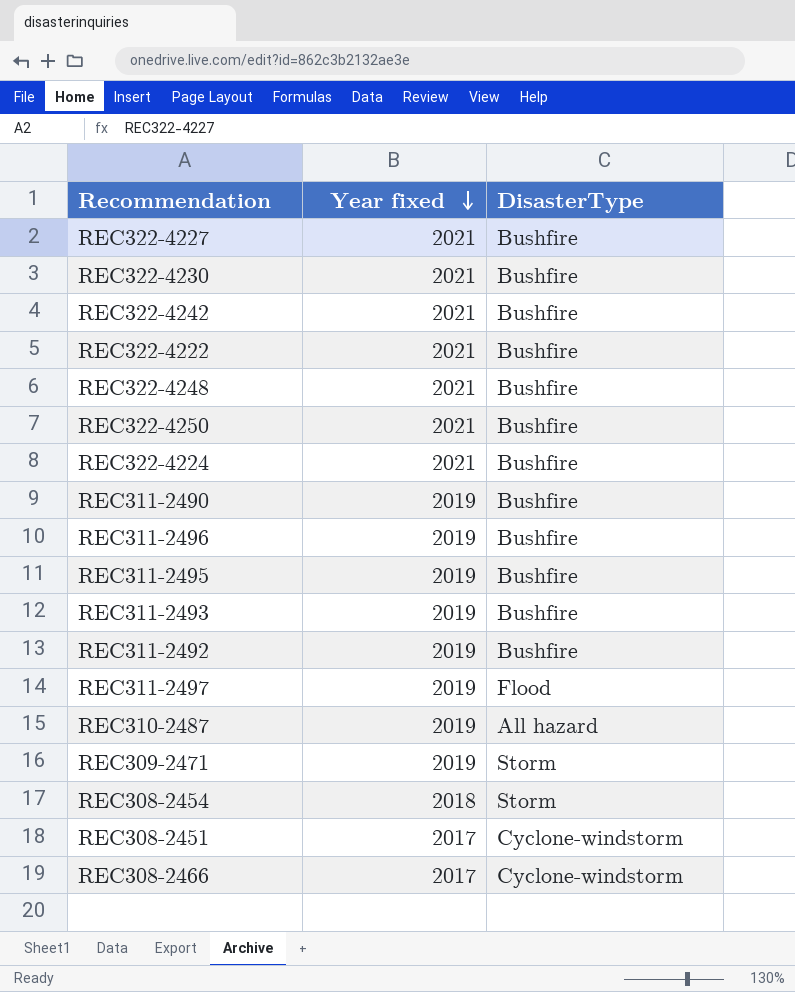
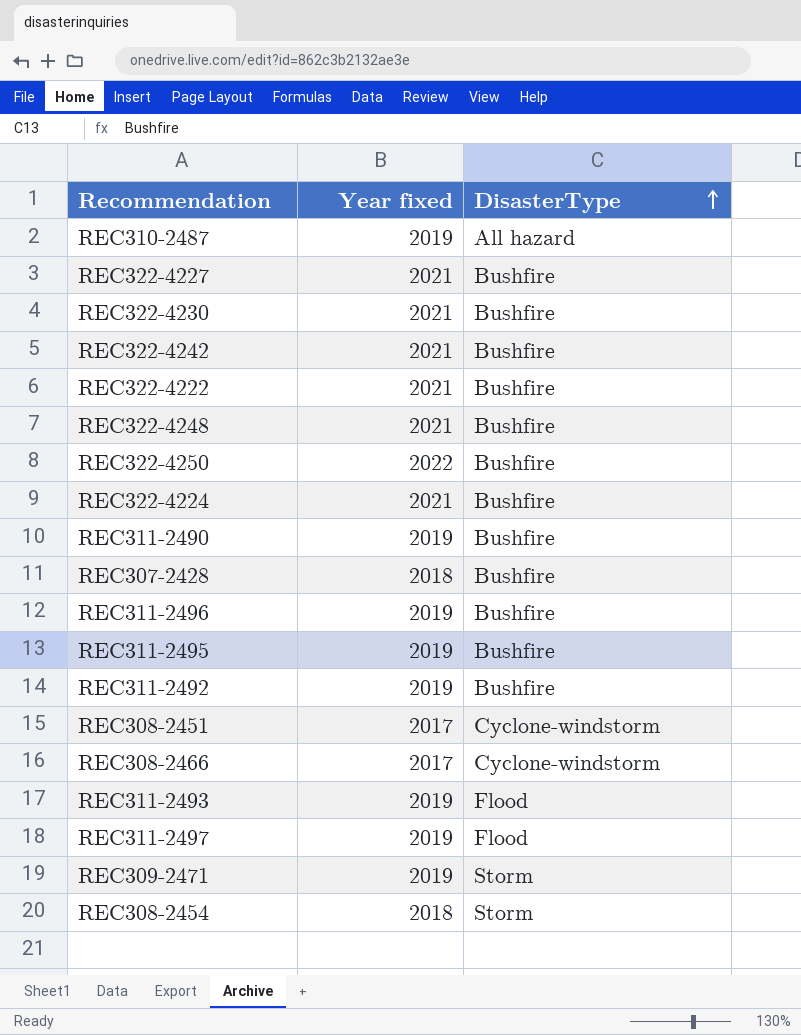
row order: Year fixed descending -> DisasterType ascending
REC322-4250 | Year fixed: 2021 -> 2022
row REC307-2428: none -> 2018 | Bushfire
REC311-2493 | DisasterType: Bushfire -> Flood

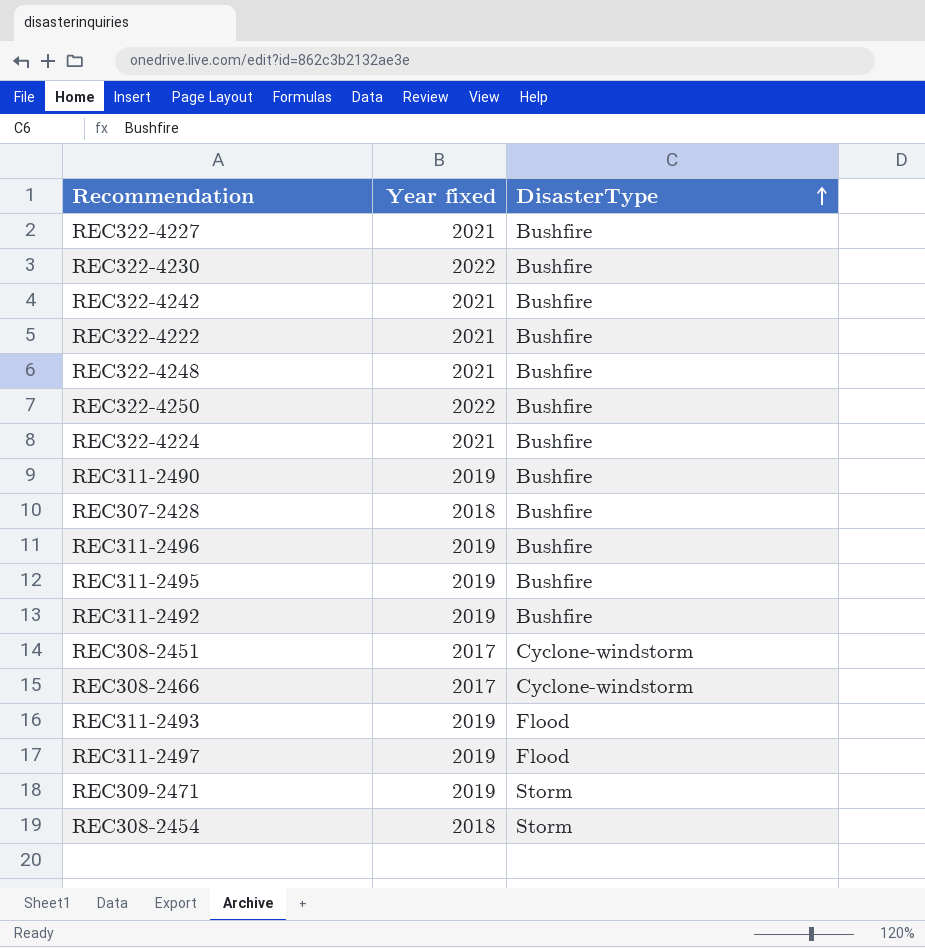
row REC310-2487: 2019 | All hazard -> none
REC322-4230 | Year fixed: 2021 -> 2022

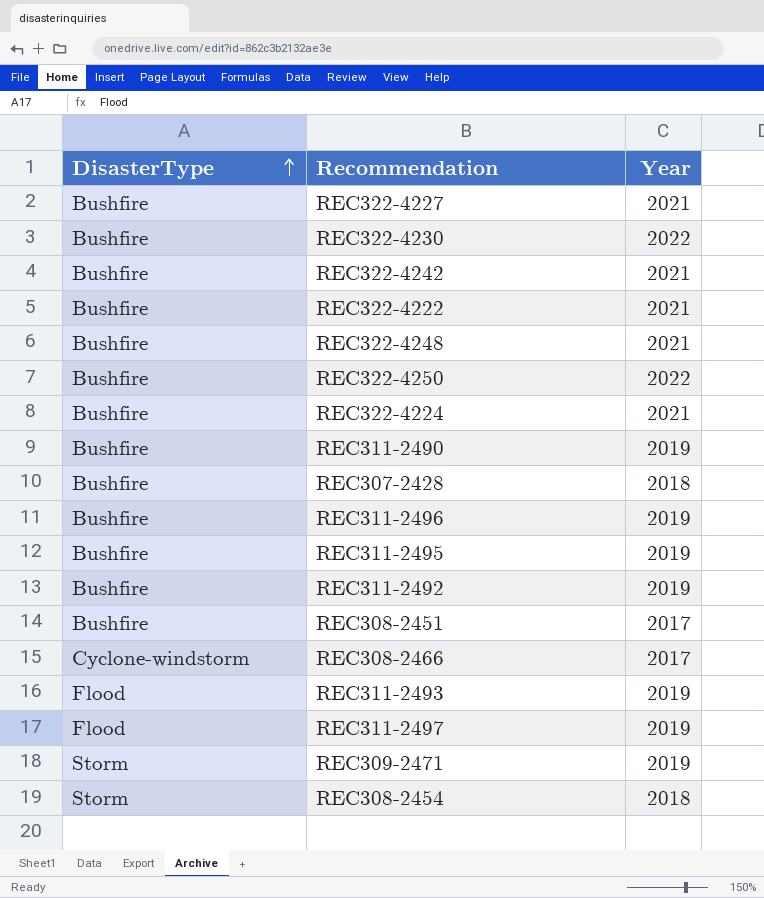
column DisasterType | position: 3 -> 1
column name: Year fixed -> Year
REC308-2451 | DisasterType: Cyclone-windstorm -> Bushfire

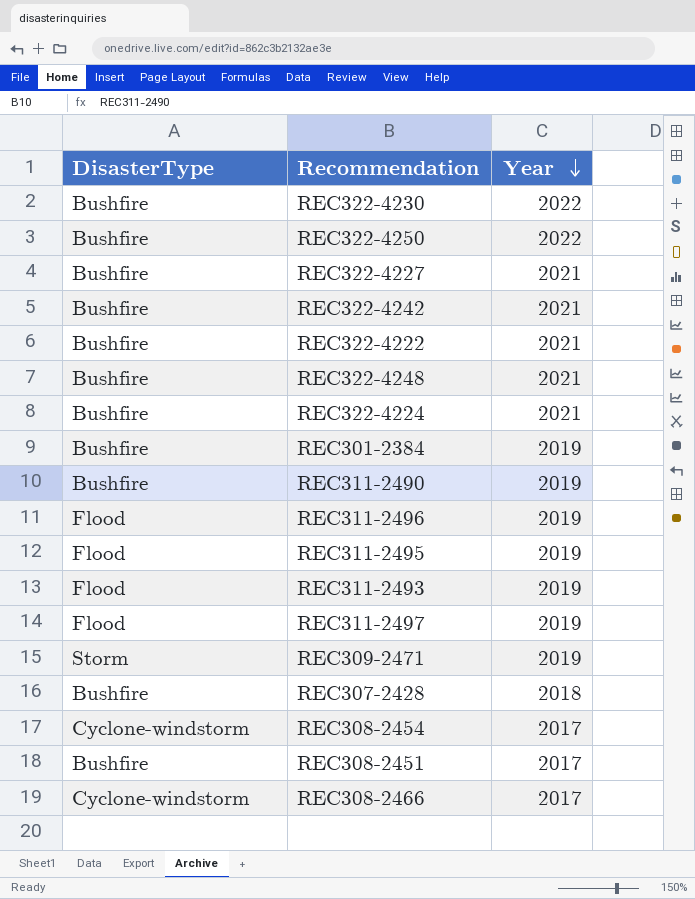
row order: DisasterType ascending -> Year descending
row REC311-2492: Bushfire | 2019 -> none
row REC301-2384: none -> Bushfire | 2019
REC311-2496 | DisasterType: Bushfire -> Flood
REC311-2495 | DisasterType: Bushfire -> Flood
REC308-2454 | DisasterType: Storm -> Cyclone-windstorm
REC308-2454 | Year: 2018 -> 2017

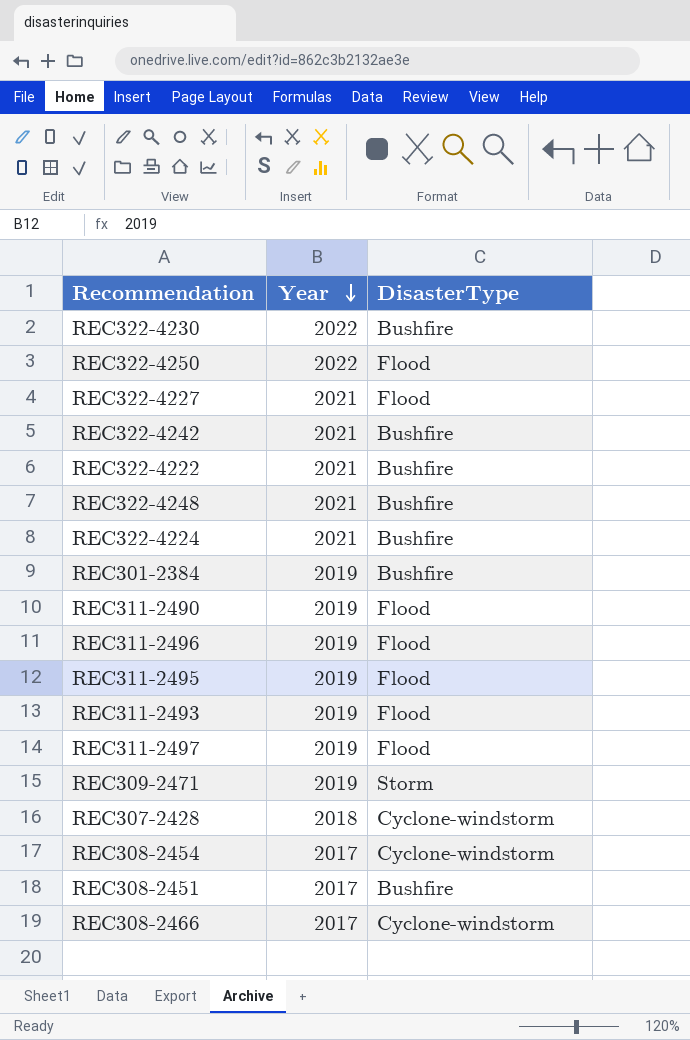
column DisasterType | position: 1 -> 3
REC322-4250 | DisasterType: Bushfire -> Flood
REC322-4227 | DisasterType: Bushfire -> Flood
REC311-2490 | DisasterType: Bushfire -> Flood
REC307-2428 | DisasterType: Bushfire -> Cyclone-windstorm

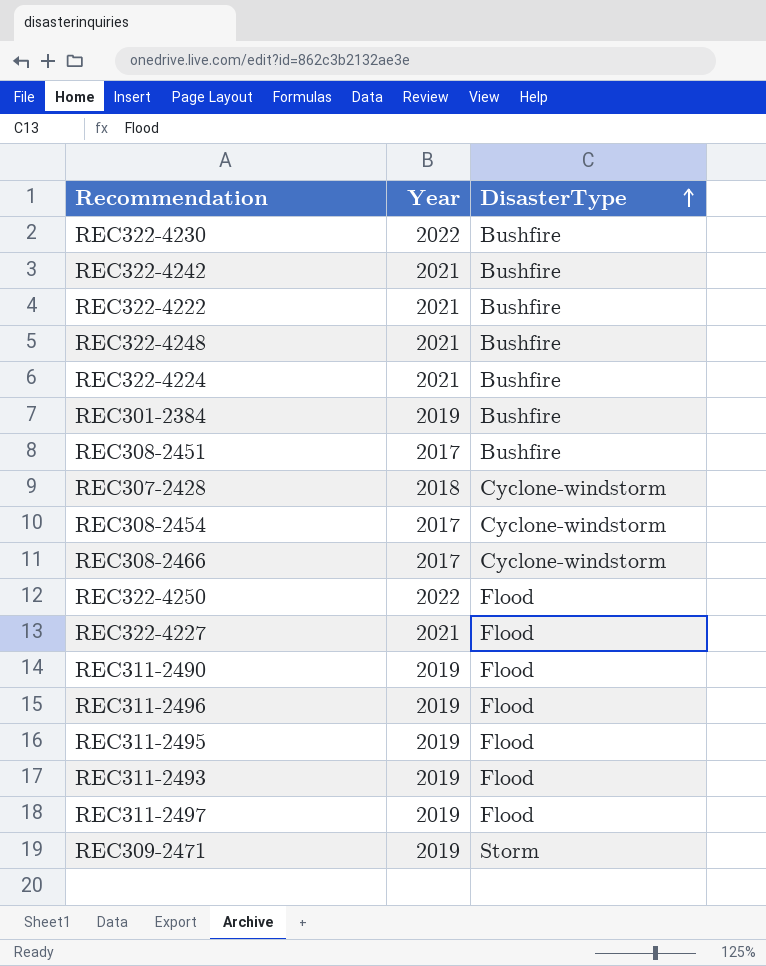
row order: Year descending -> DisasterType ascending

